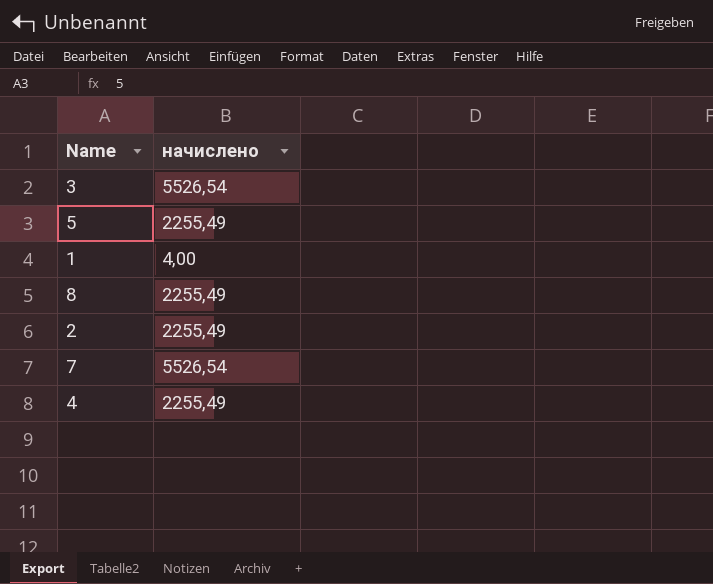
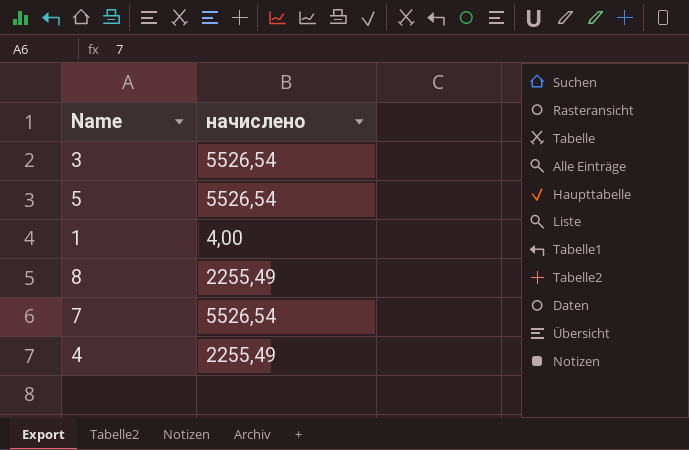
row 2: 2255,49 -> none
5 | начислено: 2255,49 -> 5526,54

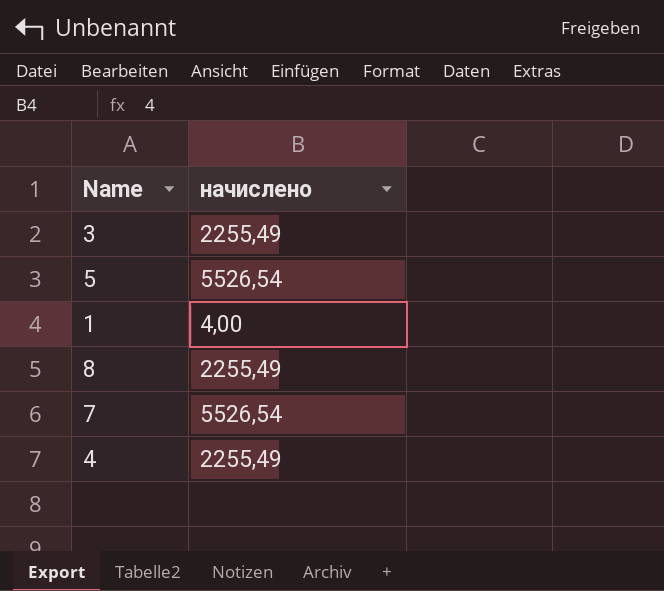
3 | начислено: 5526,54 -> 2255,49

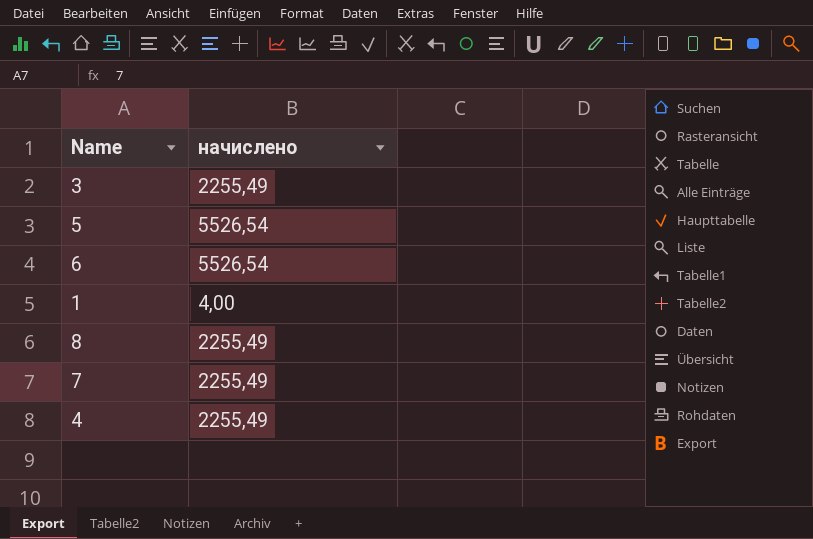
row 6: none -> 5526,54
7 | начислено: 5526,54 -> 2255,49

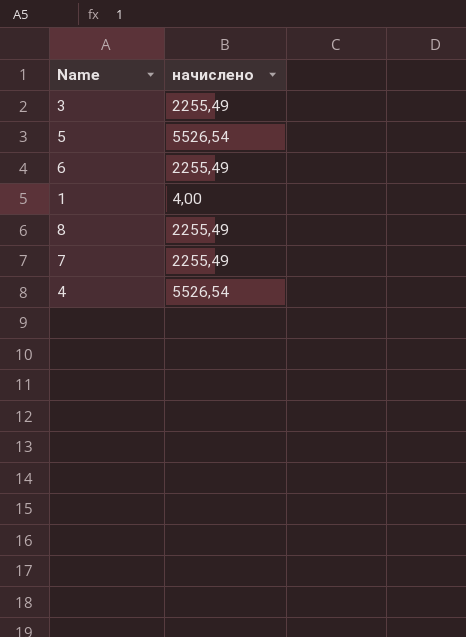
6 | начислено: 5526,54 -> 2255,49
4 | начислено: 2255,49 -> 5526,54

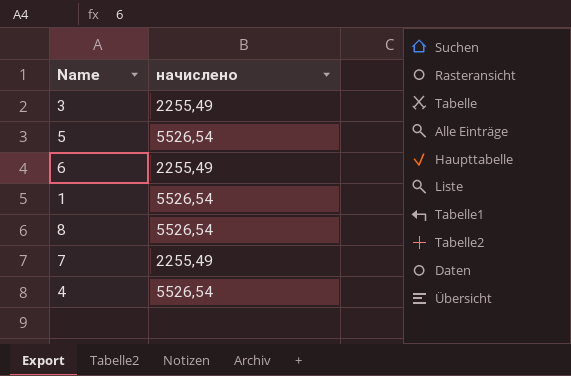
1 | начислено: 4,00 -> 5526,54
8 | начислено: 2255,49 -> 5526,54

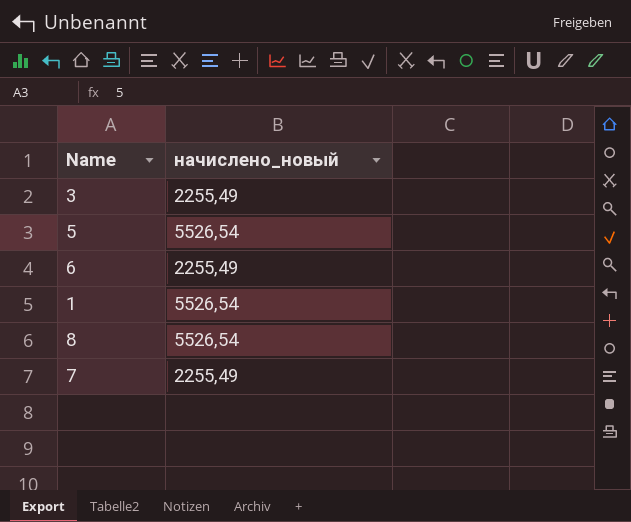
column name: начислено -> начислено_новый
row 4: 5526,54 -> none

